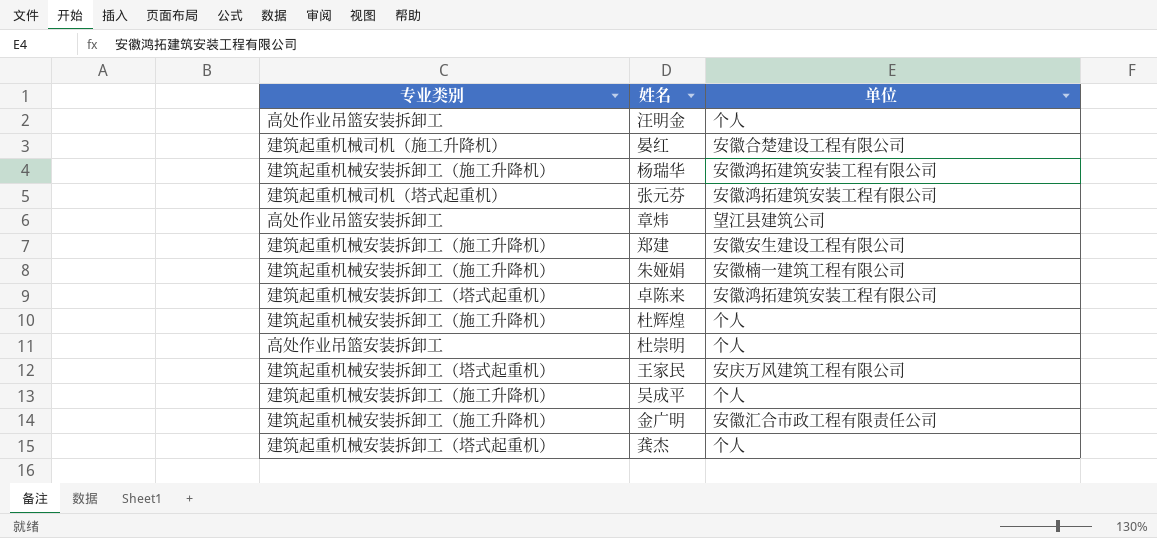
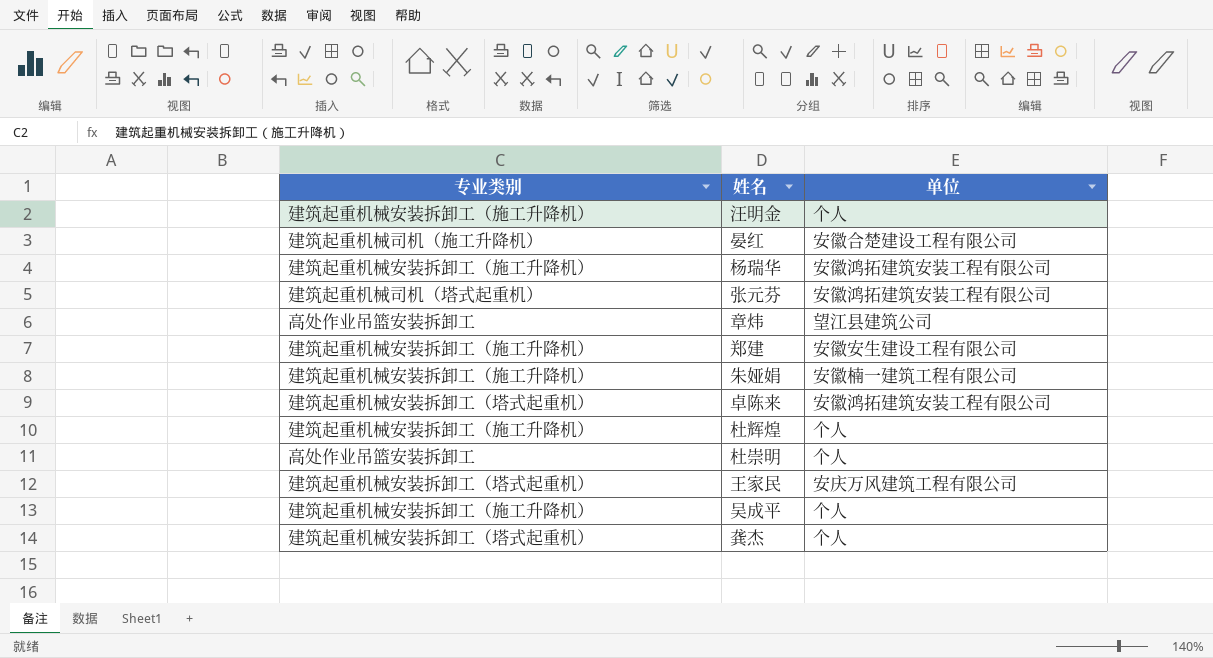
row 金广明: 建筑起重机械安装拆卸工（施工升降机） | 安徽汇合市政工程有限责任公司 -> none
汪明金 | 专业类别: 高处作业吊篮安装拆卸工 -> 建筑起重机械安装拆卸工（施工升降机）

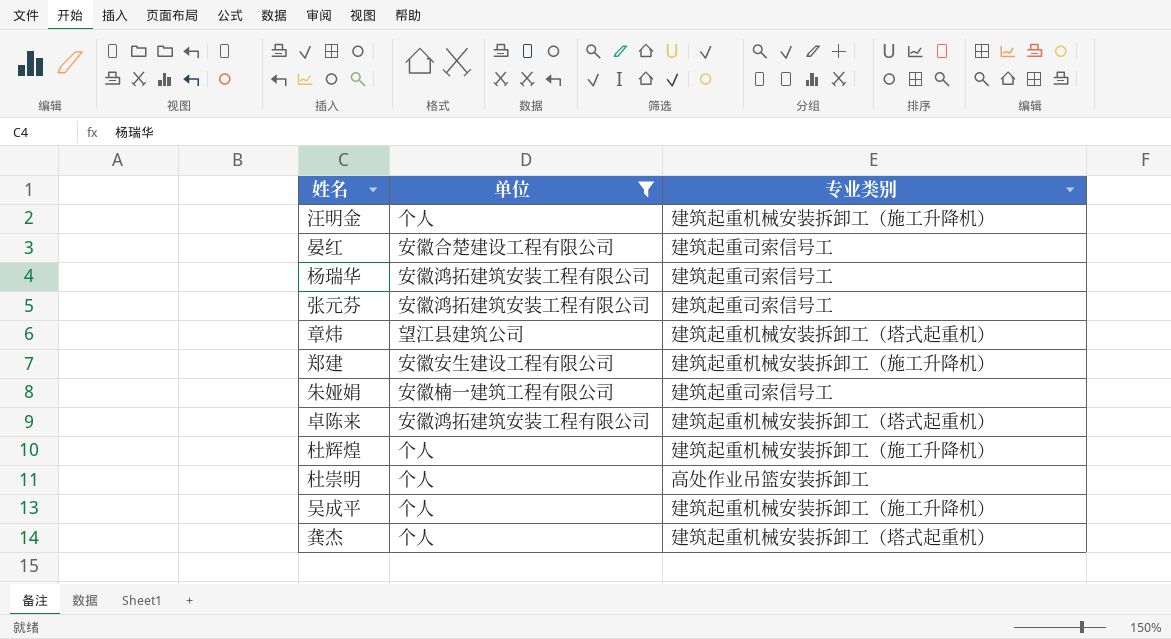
filter: none -> 单位 != 安庆万风建筑工程有限公司
column 专业类别 | position: 1 -> 3
晏红 | 专业类别: 建筑起重机械司机（施工升降机） -> 建筑起重司索信号工
杨瑞华 | 专业类别: 建筑起重机械安装拆卸工（施工升降机） -> 建筑起重司索信号工
张元芬 | 专业类别: 建筑起重机械司机（塔式起重机） -> 建筑起重司索信号工
章炜 | 专业类别: 高处作业吊篮安装拆卸工 -> 建筑起重机械安装拆卸工（塔式起重机）
朱娅娟 | 专业类别: 建筑起重机械安装拆卸工（施工升降机） -> 建筑起重司索信号工

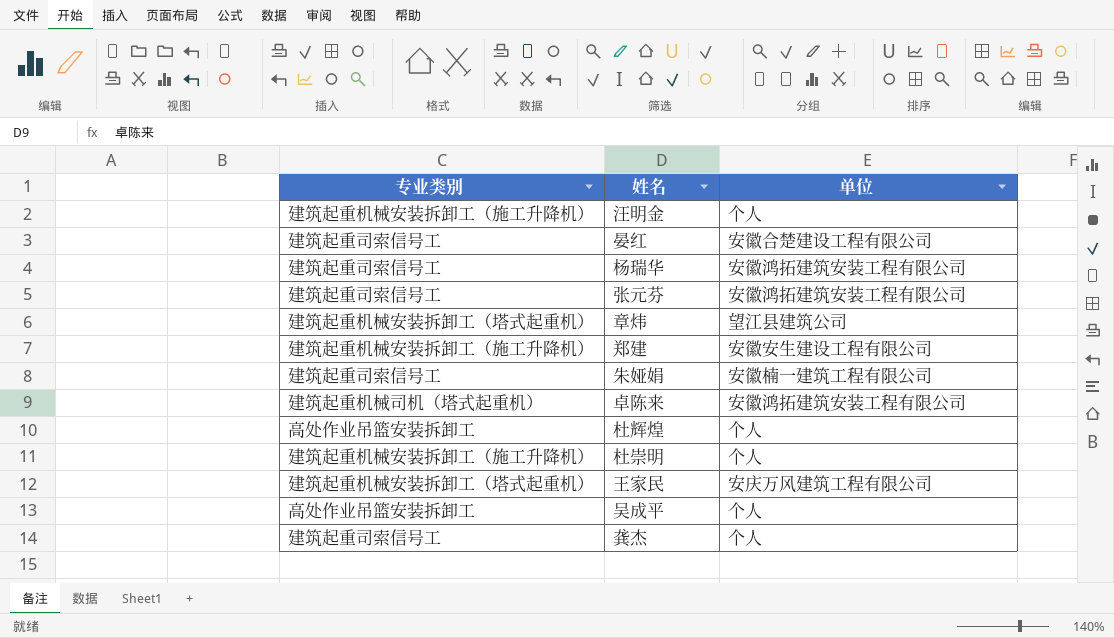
filter: 单位 != 安庆万风建筑工程有限公司 -> none
column 专业类别 | position: 3 -> 1
卓陈来 | 专业类别: 建筑起重机械安装拆卸工（塔式起重机） -> 建筑起重机械司机（塔式起重机）
杜辉煌 | 专业类别: 建筑起重机械安装拆卸工（施工升降机） -> 高处作业吊篮安装拆卸工
杜崇明 | 专业类别: 高处作业吊篮安装拆卸工 -> 建筑起重机械安装拆卸工（施工升降机）
吴成平 | 专业类别: 建筑起重机械安装拆卸工（施工升降机） -> 高处作业吊篮安装拆卸工
龚杰 | 专业类别: 建筑起重机械安装拆卸工（塔式起重机） -> 建筑起重司索信号工

